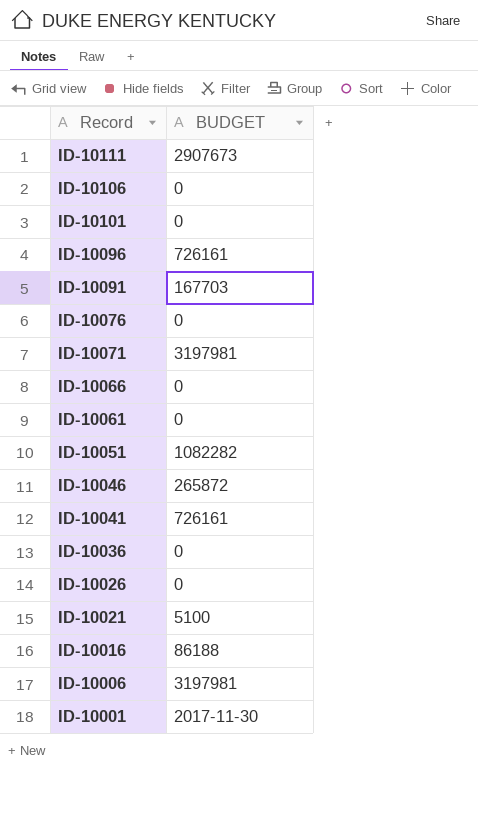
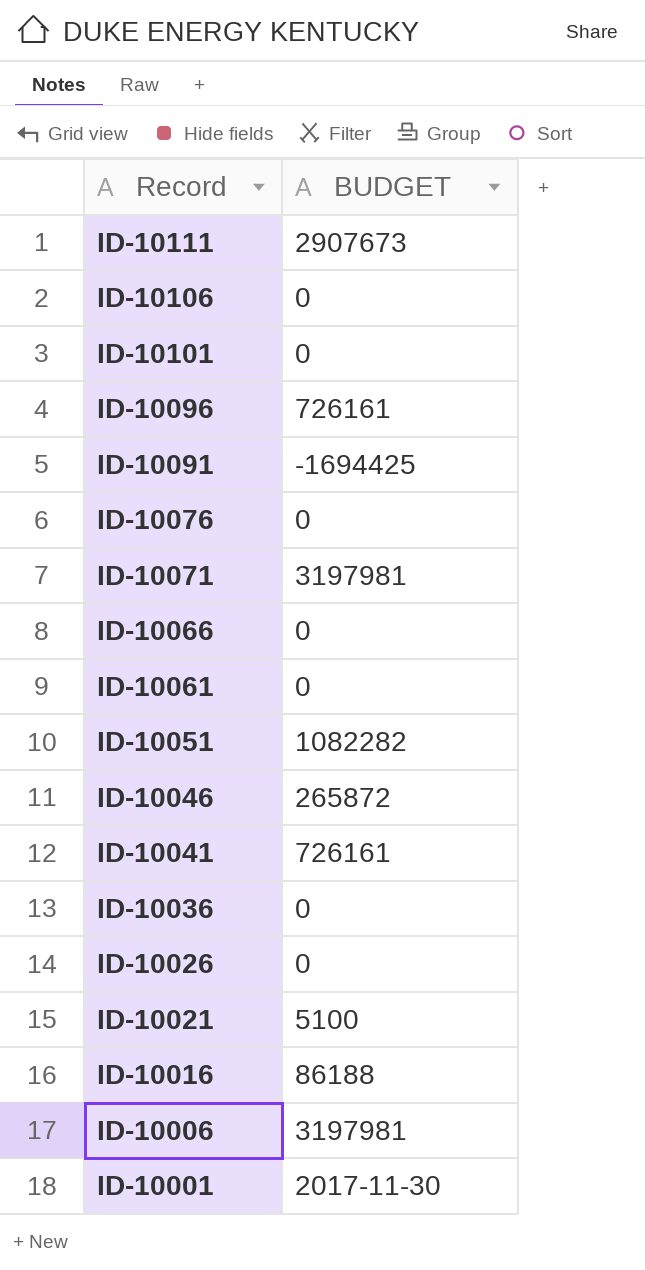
ID-10091 | BUDGET: 167703 -> -1694425

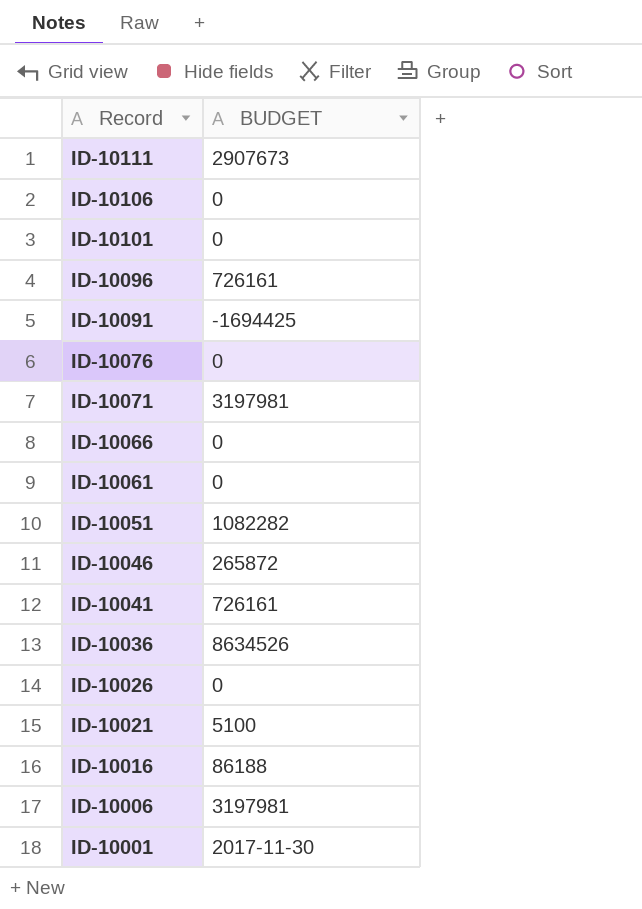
ID-10036 | BUDGET: 0 -> 8634526

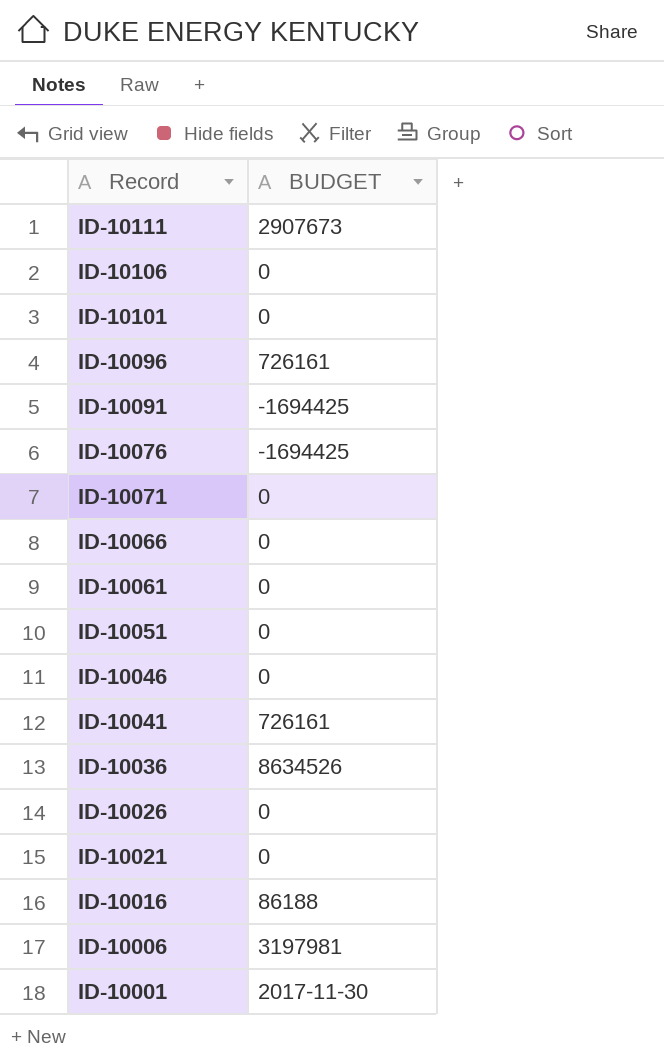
ID-10076 | BUDGET: 0 -> -1694425
ID-10071 | BUDGET: 3197981 -> 0
ID-10051 | BUDGET: 1082282 -> 0
ID-10046 | BUDGET: 265872 -> 0
ID-10021 | BUDGET: 5100 -> 0

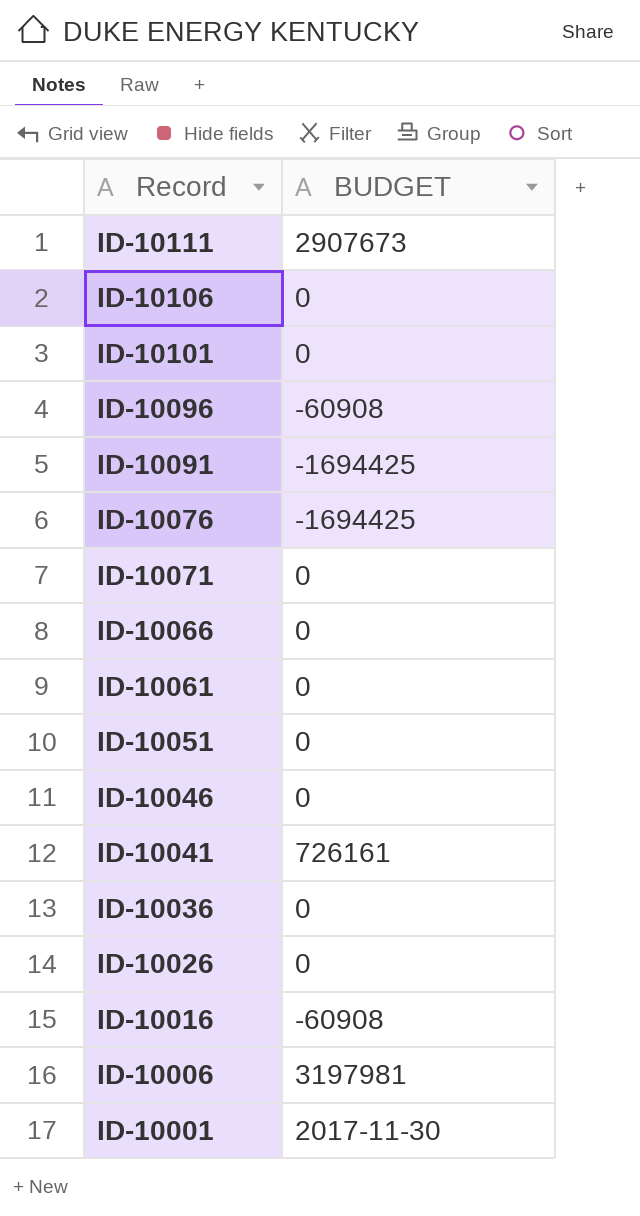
row ID-10021: 0 -> none
ID-10096 | BUDGET: 726161 -> -60908
ID-10036 | BUDGET: 8634526 -> 0
ID-10016 | BUDGET: 86188 -> -60908

